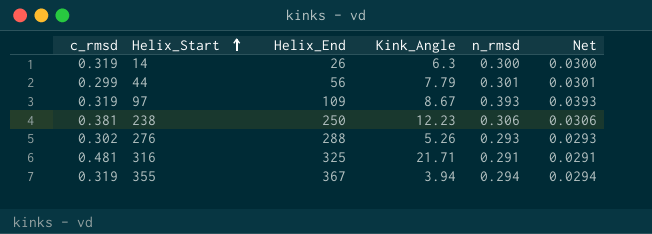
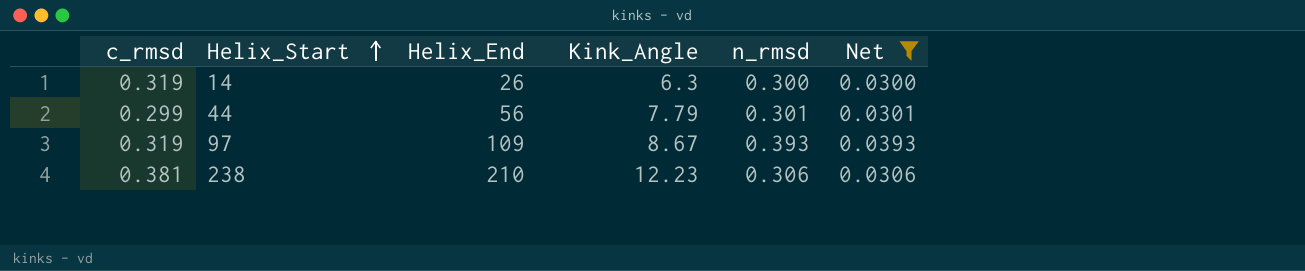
filter: none -> Net >= 0.0300
238 | Helix_End: 250 -> 210

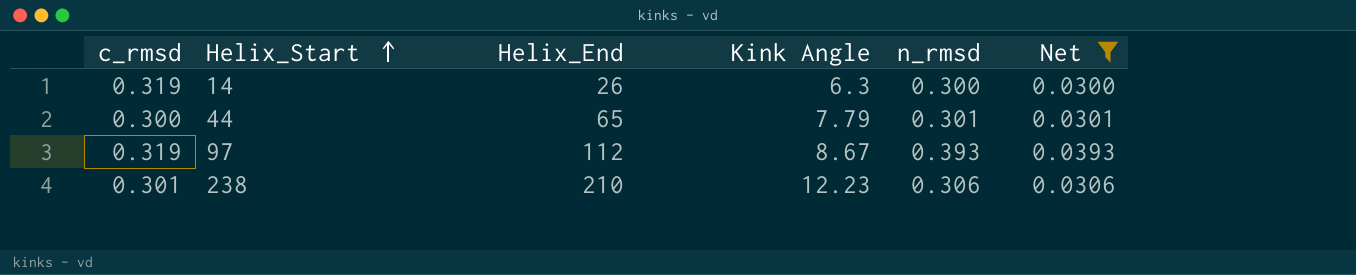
column name: Kink_Angle -> Kink Angle
44 | c_rmsd: 0.299 -> 0.300
44 | Helix_End: 56 -> 65
97 | Helix_End: 109 -> 112
238 | c_rmsd: 0.381 -> 0.301

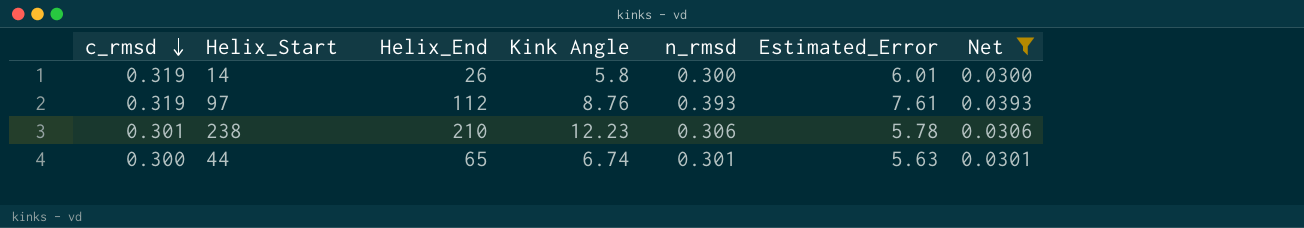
row order: Helix_Start ascending -> c_rmsd descending
column Estimated_Error | position: none -> 6
14 | Kink Angle: 6.3 -> 5.8
97 | Kink Angle: 8.67 -> 8.76
44 | Kink Angle: 7.79 -> 6.74

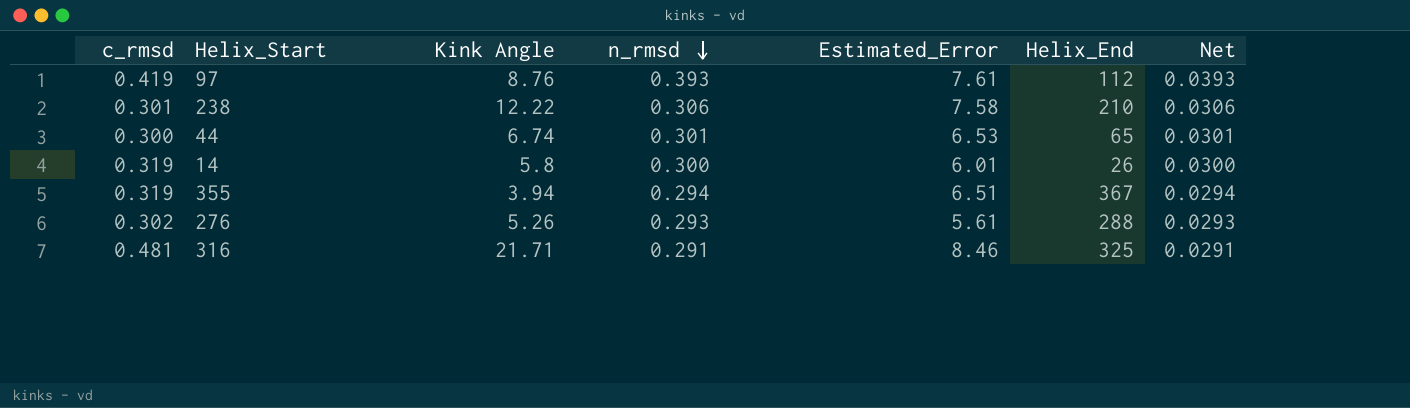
filter: Net >= 0.0300 -> none
row order: c_rmsd descending -> n_rmsd descending
column Helix_End | position: 3 -> 6
97 | c_rmsd: 0.319 -> 0.419
238 | Kink Angle: 12.23 -> 12.22
238 | Estimated_Error: 5.78 -> 7.58
44 | Estimated_Error: 5.63 -> 6.53

